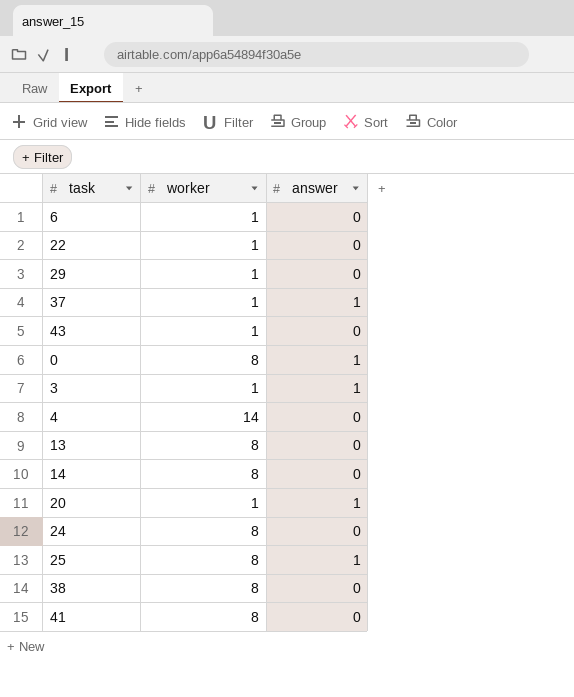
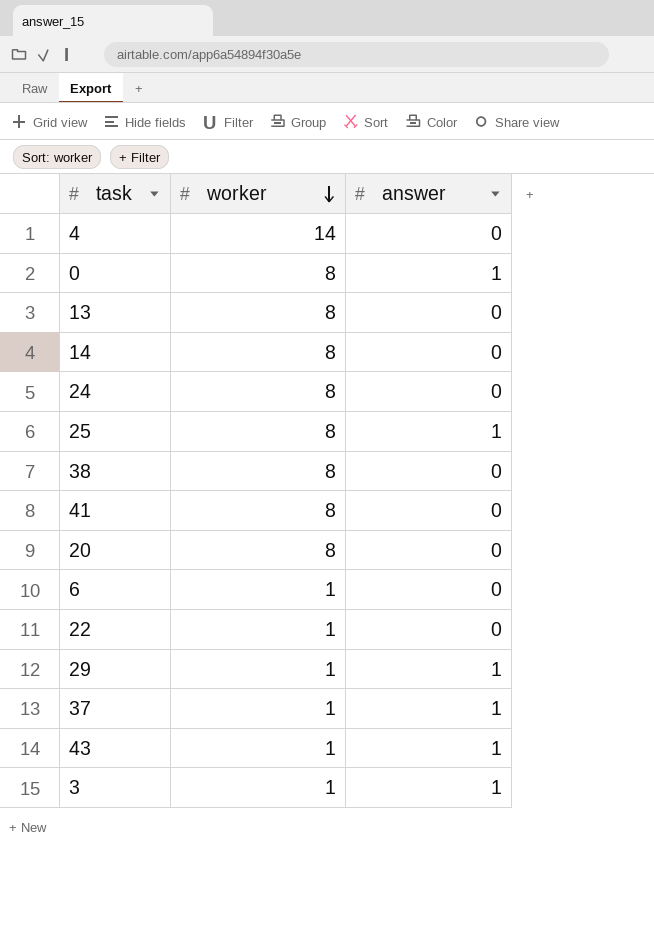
row order: none -> worker descending
20 | worker: 1 -> 8
20 | answer: 1 -> 0
29 | answer: 0 -> 1
43 | answer: 0 -> 1

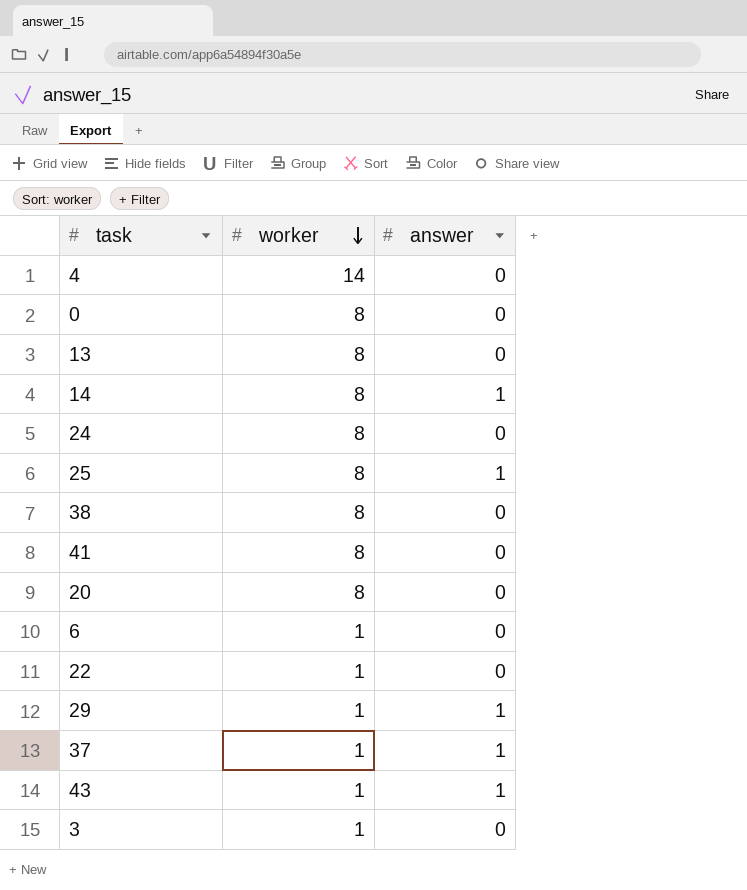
0 | answer: 1 -> 0
14 | answer: 0 -> 1
3 | answer: 1 -> 0

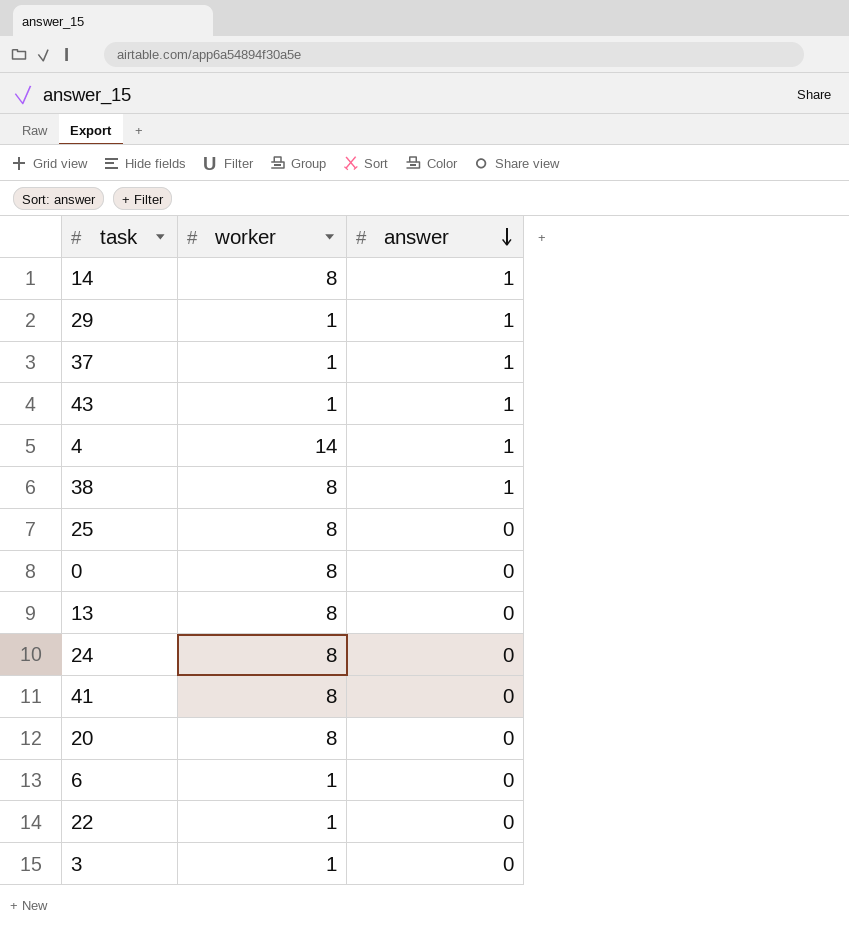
row order: worker descending -> answer descending
4 | answer: 0 -> 1
38 | answer: 0 -> 1
25 | answer: 1 -> 0

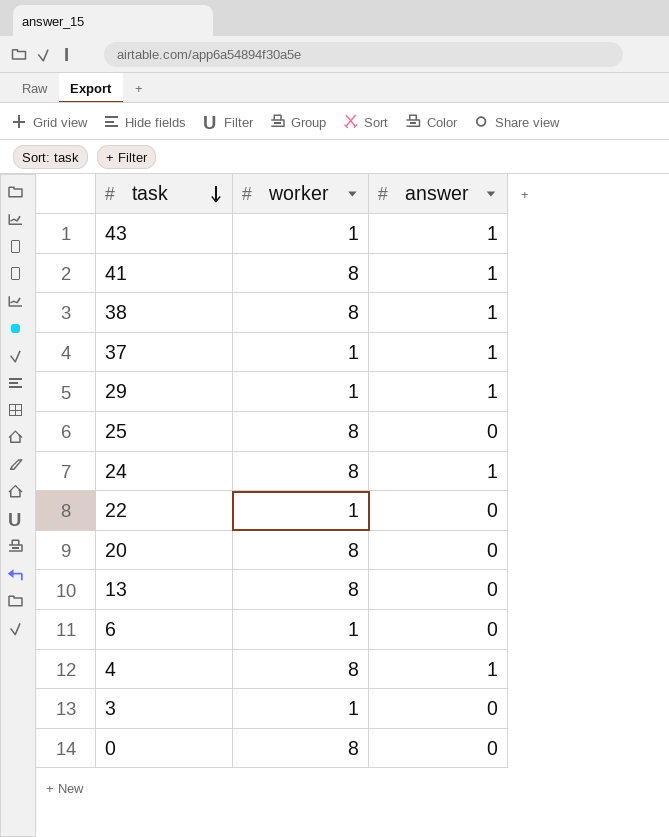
row order: answer descending -> task descending
row 14: 8 | 1 -> none
41 | answer: 0 -> 1
24 | answer: 0 -> 1
4 | worker: 14 -> 8

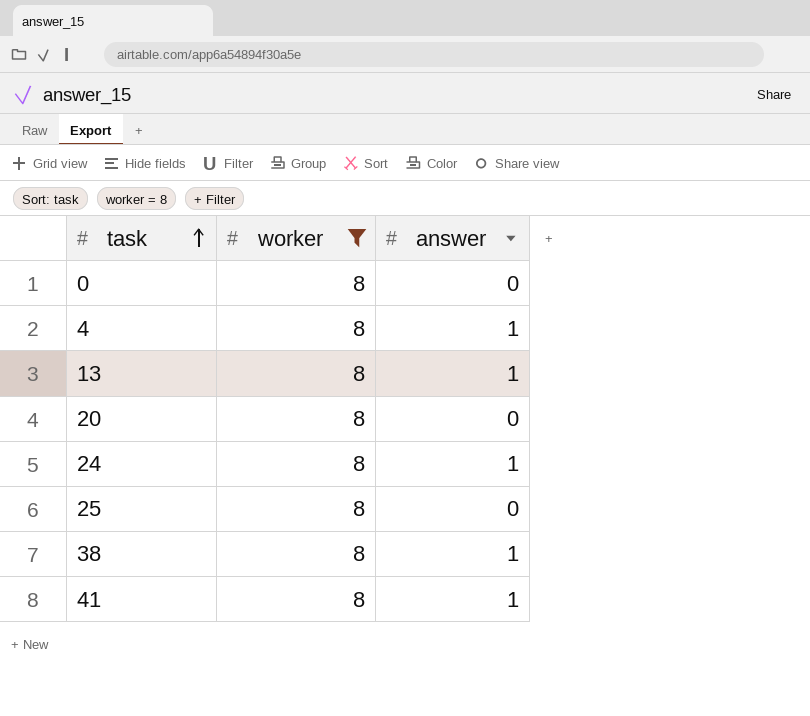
filter: none -> worker = 8
row order: task descending -> task ascending
13 | answer: 0 -> 1

